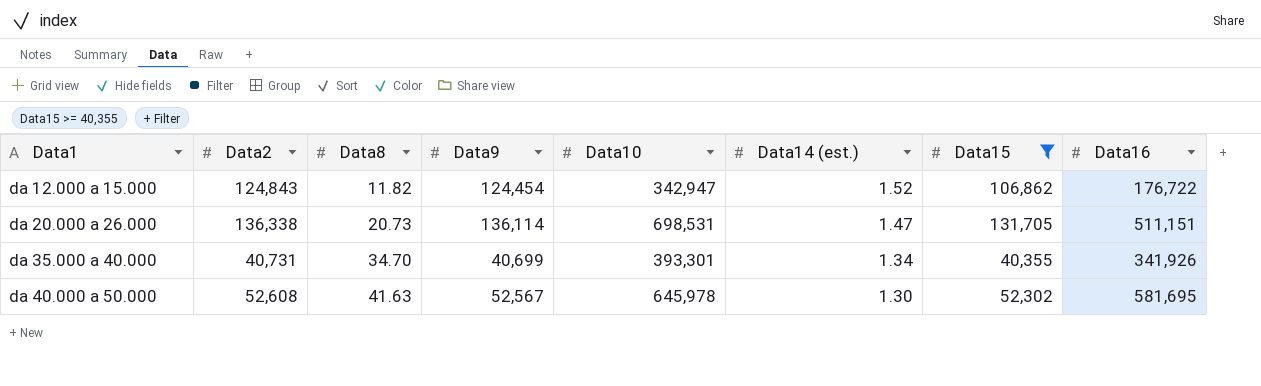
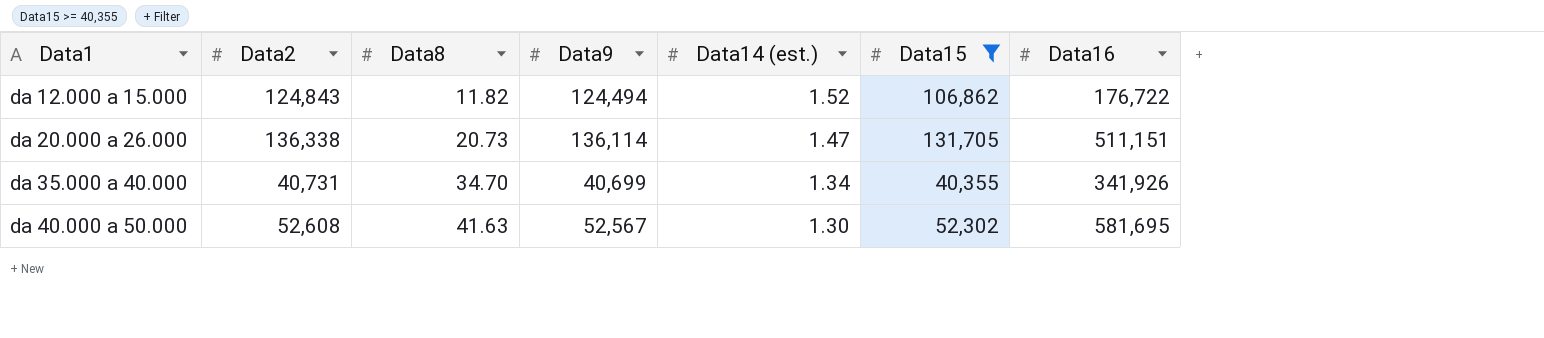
column Data10 | position: 5 -> none
da 12.000 a 15.000 | Data9: 124,454 -> 124,494

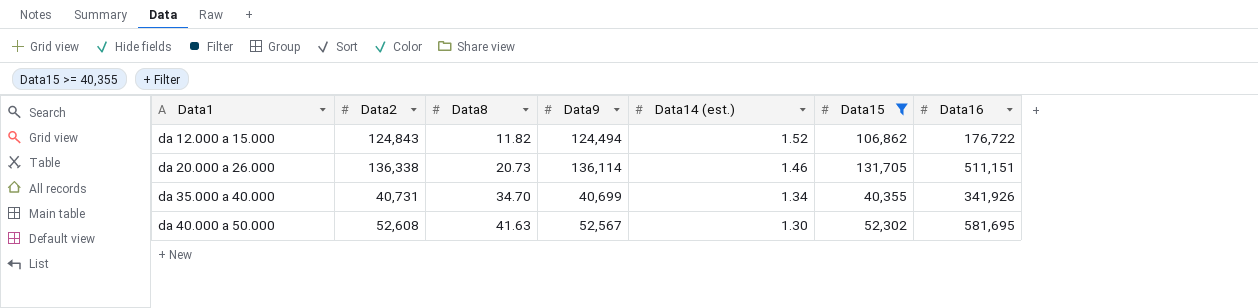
da 20.000 a 26.000 | Data14 (est.): 1.47 -> 1.46

